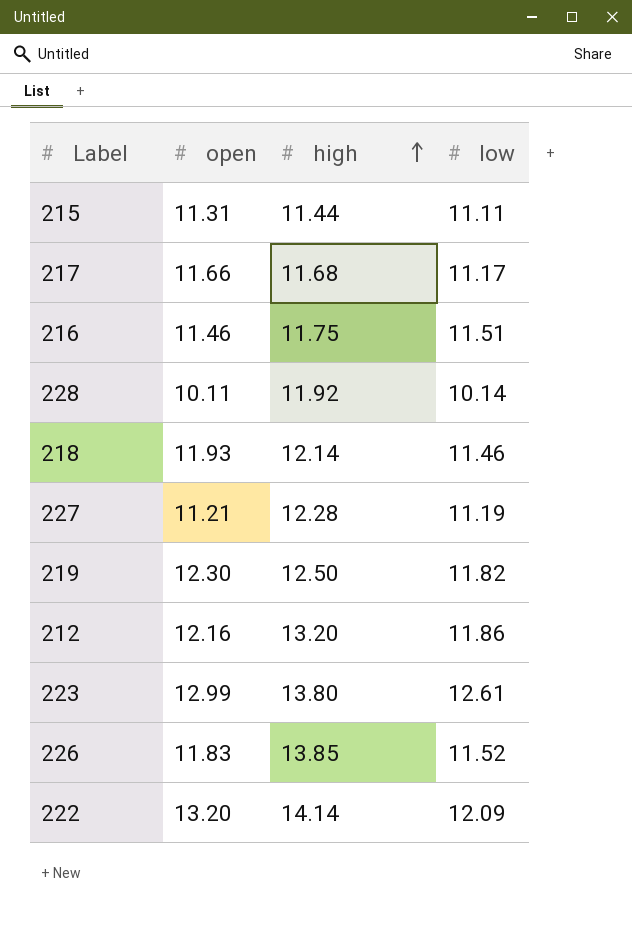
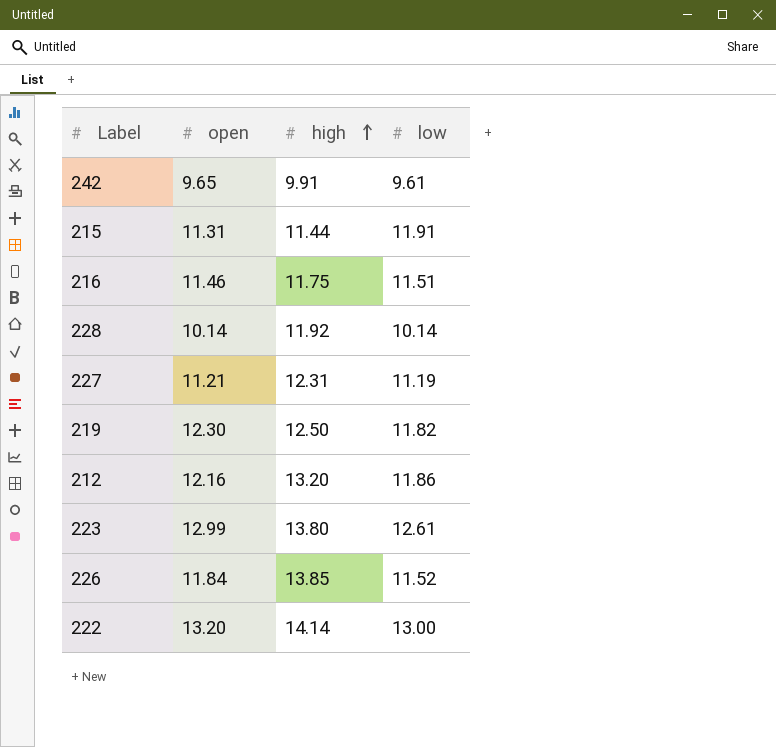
row 217: 11.66 | 11.68 | 11.17 -> none
row 218: 11.93 | 12.14 | 11.46 -> none
row 242: none -> 9.65 | 9.91 | 9.61
215 | low: 11.11 -> 11.91
228 | open: 10.11 -> 10.14
227 | high: 12.28 -> 12.31
226 | open: 11.83 -> 11.84
222 | low: 12.09 -> 13.00

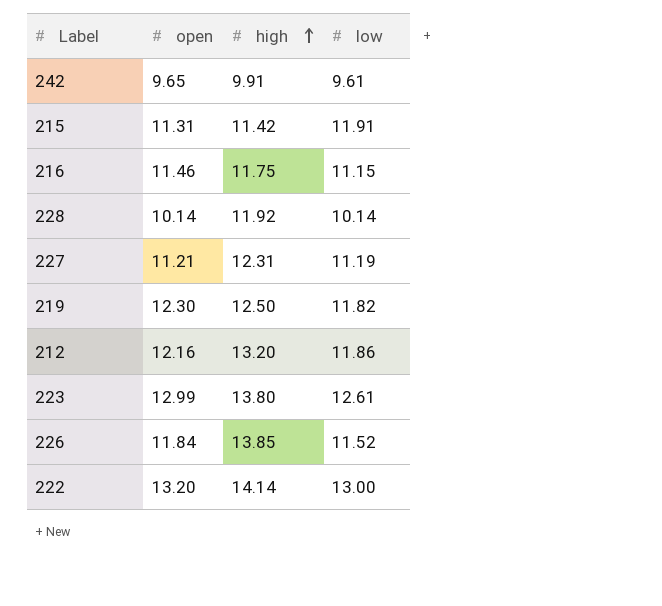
215 | high: 11.44 -> 11.42
216 | low: 11.51 -> 11.15

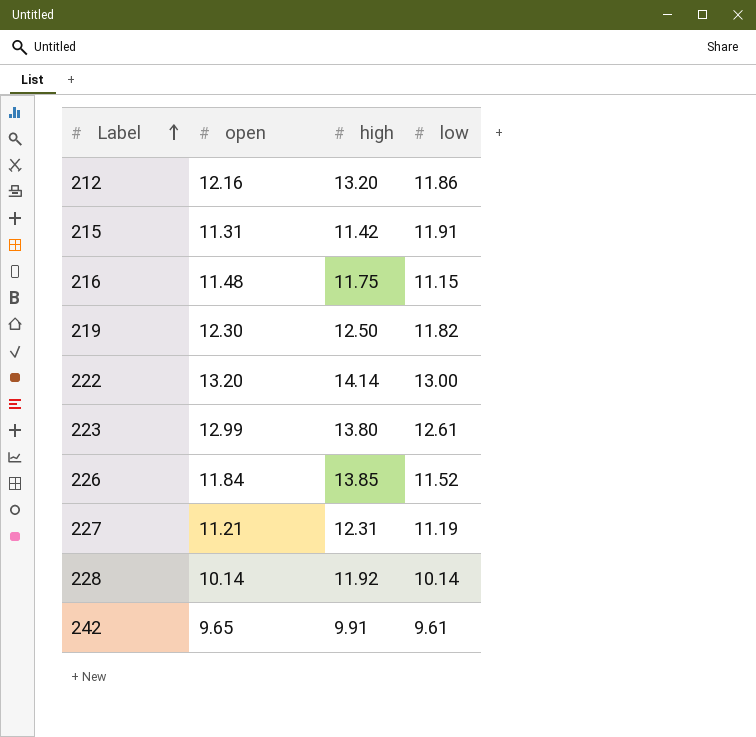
row order: high ascending -> Label ascending
216 | open: 11.46 -> 11.48

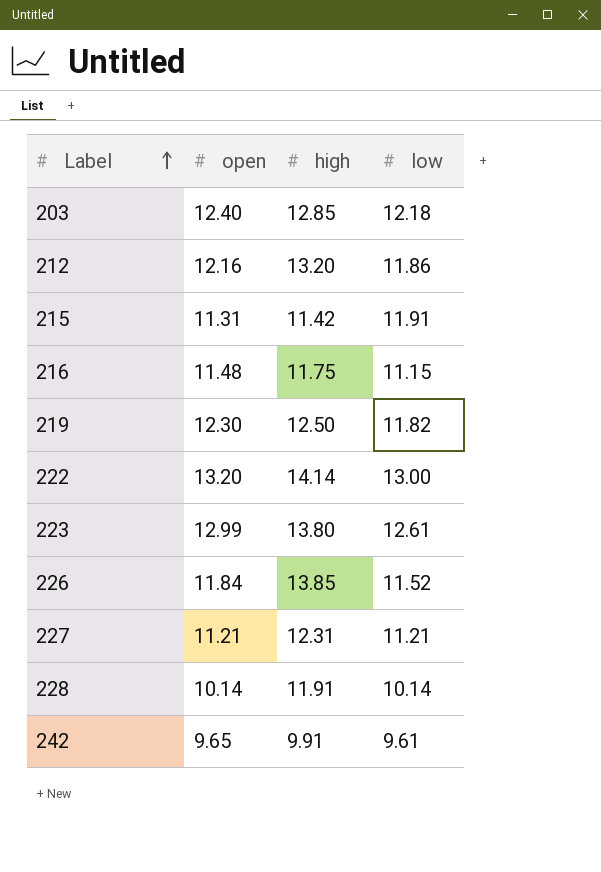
row 203: none -> 12.40 | 12.85 | 12.18
227 | low: 11.19 -> 11.21
228 | high: 11.92 -> 11.91

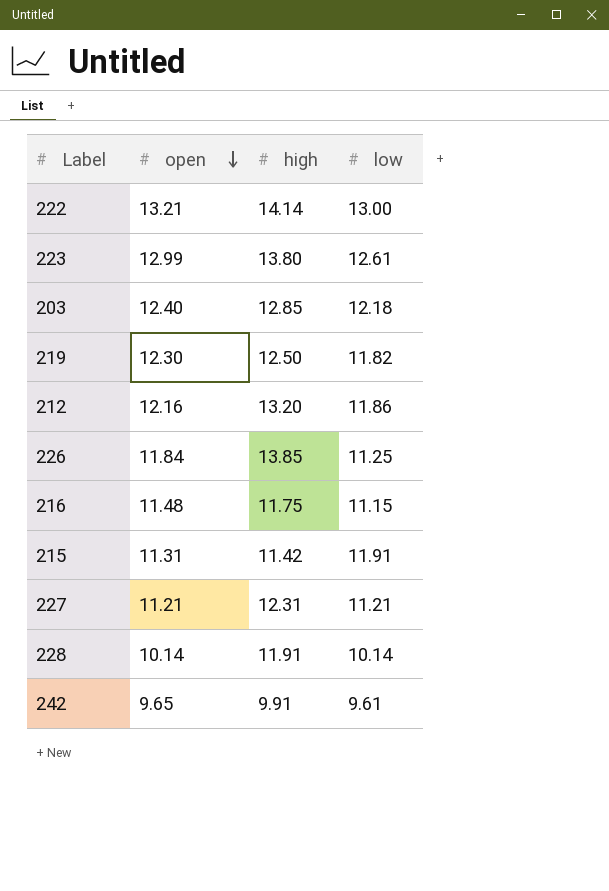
row order: Label ascending -> open descending
222 | open: 13.20 -> 13.21
226 | low: 11.52 -> 11.25

